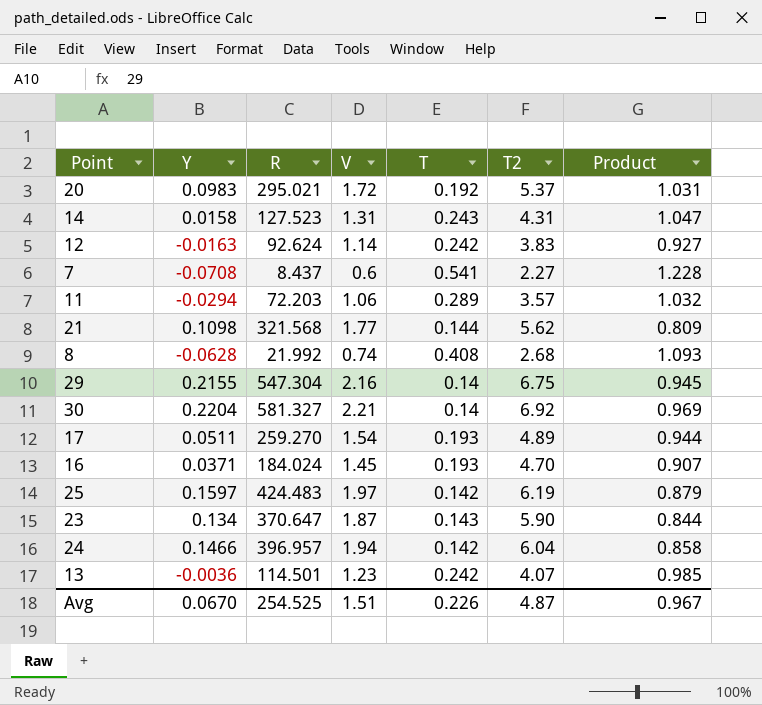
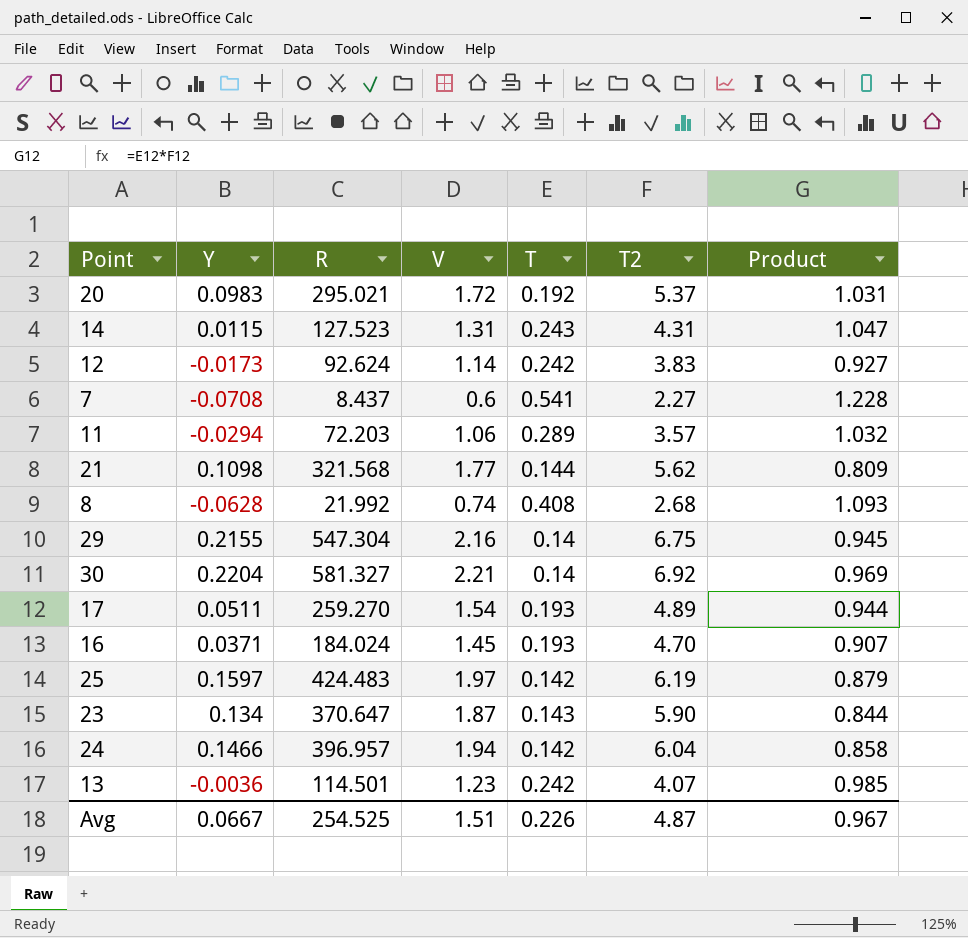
14 | Y: 0.0158 -> 0.0115
12 | Y: -0.0163 -> -0.0173
Avg | Y: 0.0670 -> 0.0667

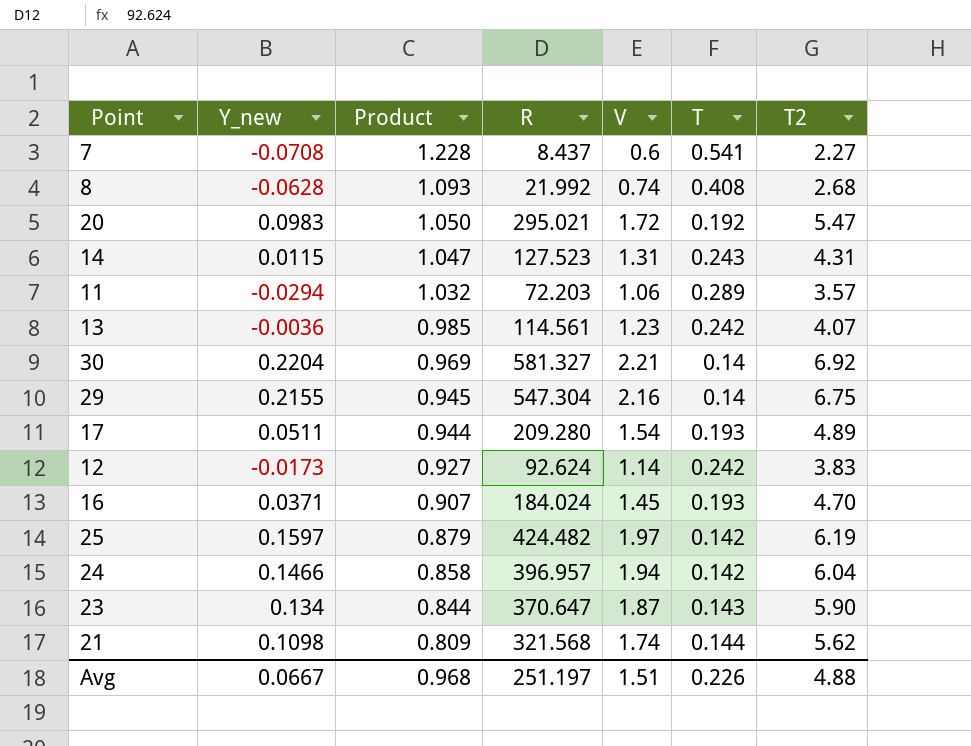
row order: none -> Product descending
column name: Y -> Y_new
column Product | position: 7 -> 3
20 | Product: 1.031 -> 1.050
20 | T2: 5.37 -> 5.47
13 | R: 114.501 -> 114.561
17 | R: 259.270 -> 209.280
25 | R: 424.483 -> 424.482
21 | V: 1.77 -> 1.74
Avg | Product: 0.967 -> 0.968
Avg | R: 254.525 -> 251.197
Avg | T2: 4.87 -> 4.88

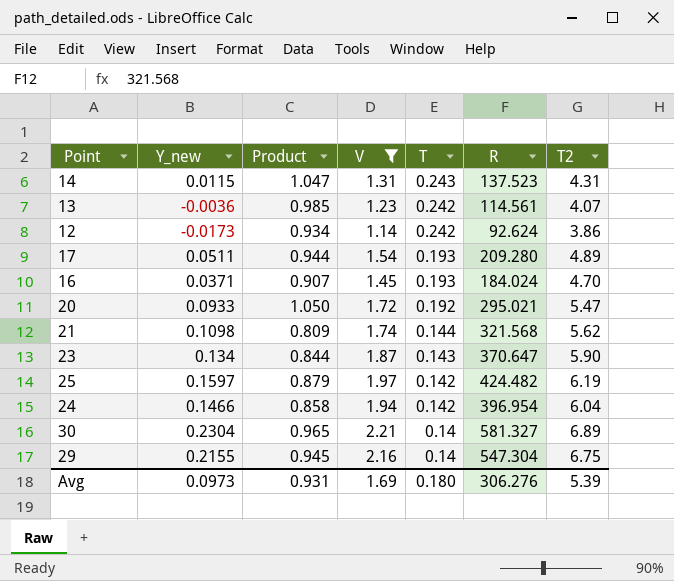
filter: none -> V >= 1.14
row order: Product descending -> T descending
column R | position: 4 -> 6
14 | R: 127.523 -> 137.523
12 | Product: 0.927 -> 0.934
12 | T2: 3.83 -> 3.86
20 | Y_new: 0.0983 -> 0.0933
24 | R: 396.957 -> 396.954
30 | Y_new: 0.2204 -> 0.2304
30 | Product: 0.969 -> 0.965
30 | T2: 6.92 -> 6.89
Avg | Y_new: 0.0667 -> 0.0973
Avg | Product: 0.968 -> 0.931
Avg | V: 1.51 -> 1.69
Avg | T: 0.226 -> 0.180
Avg | R: 251.197 -> 306.276
Avg | T2: 4.88 -> 5.39

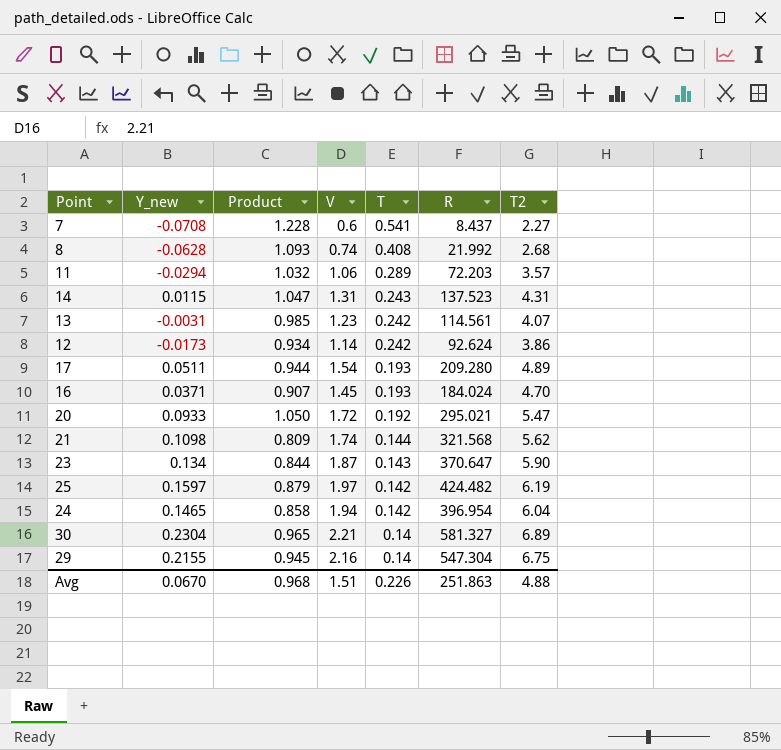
filter: V >= 1.14 -> none
13 | Y_new: -0.0036 -> -0.0031
24 | Y_new: 0.1466 -> 0.1465
Avg | Y_new: 0.0973 -> 0.0670
Avg | Product: 0.931 -> 0.968
Avg | V: 1.69 -> 1.51
Avg | T: 0.180 -> 0.226
Avg | R: 306.276 -> 251.863
Avg | T2: 5.39 -> 4.88

